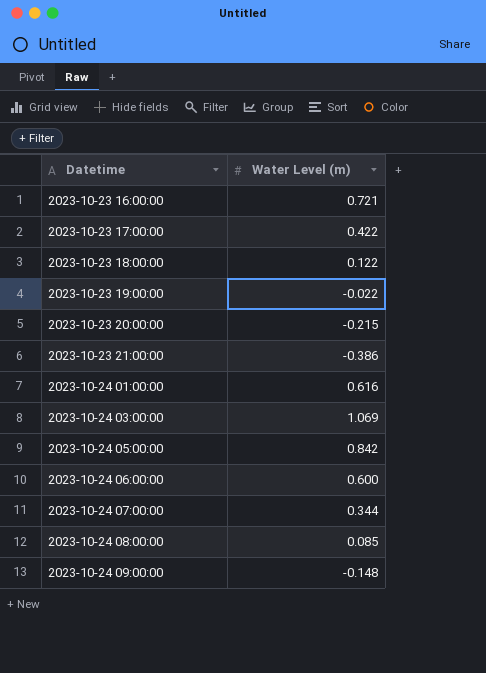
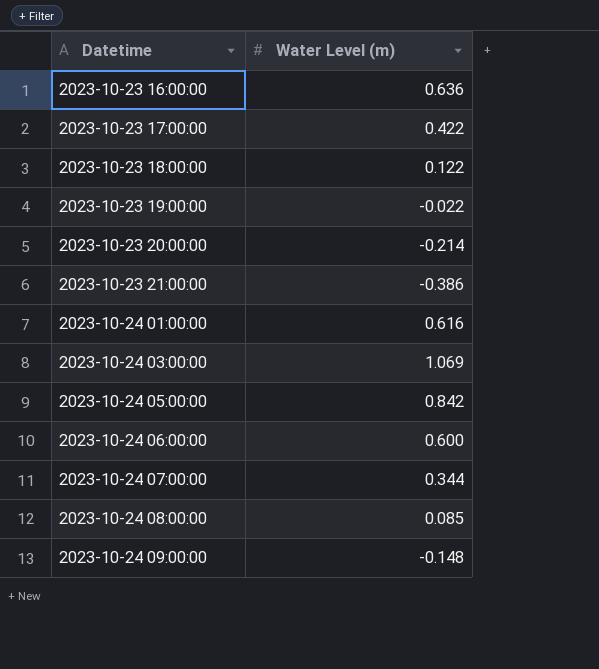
2023-10-23 16:00:00 | Water Level (m): 0.721 -> 0.636
2023-10-23 20:00:00 | Water Level (m): -0.215 -> -0.214

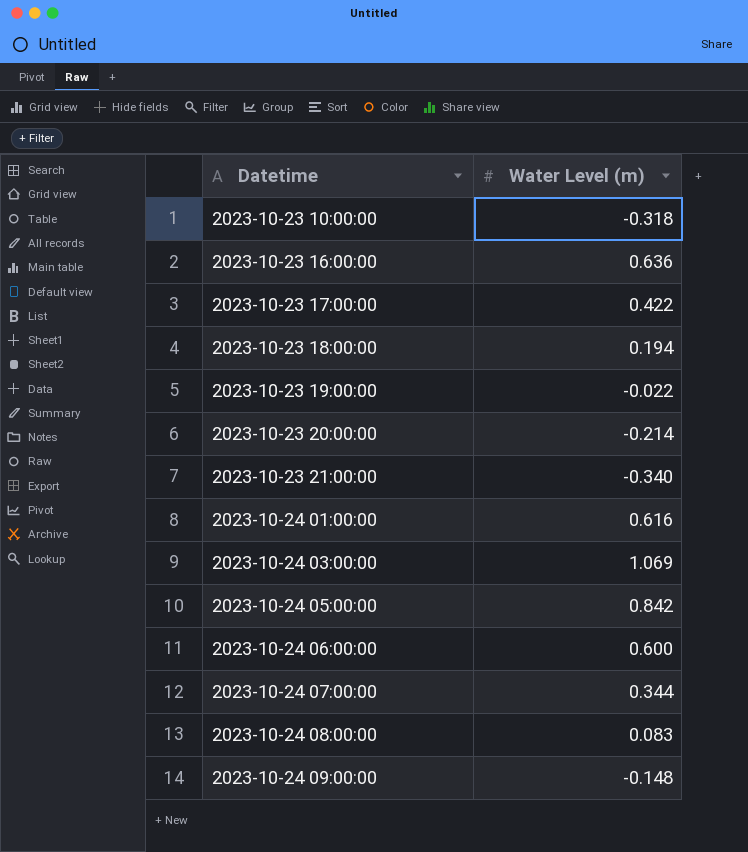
row 2023-10-23 10:00:00: none -> -0.318
2023-10-23 18:00:00 | Water Level (m): 0.122 -> 0.194
2023-10-23 21:00:00 | Water Level (m): -0.386 -> -0.340
2023-10-24 08:00:00 | Water Level (m): 0.085 -> 0.083

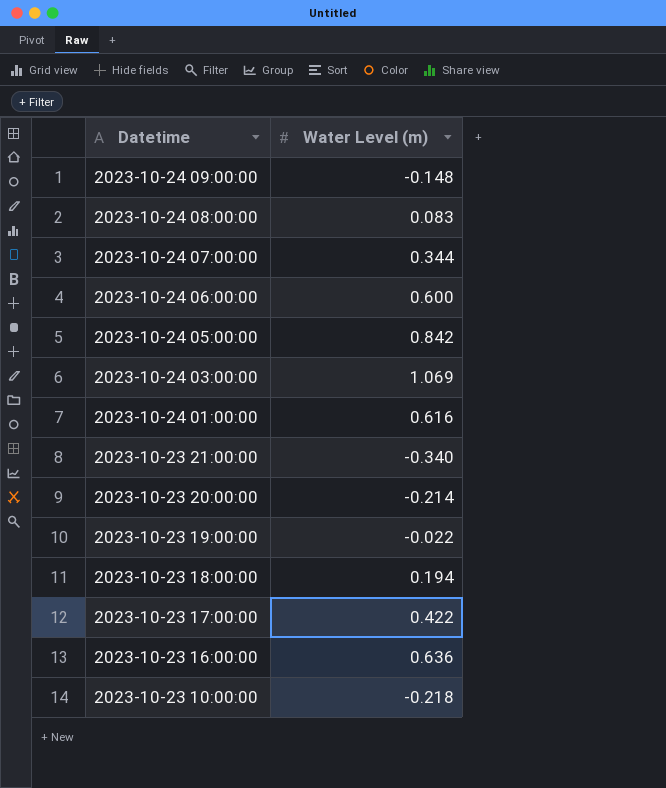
row order: Datetime ascending -> Datetime descending
2023-10-23 10:00:00 | Water Level (m): -0.318 -> -0.218

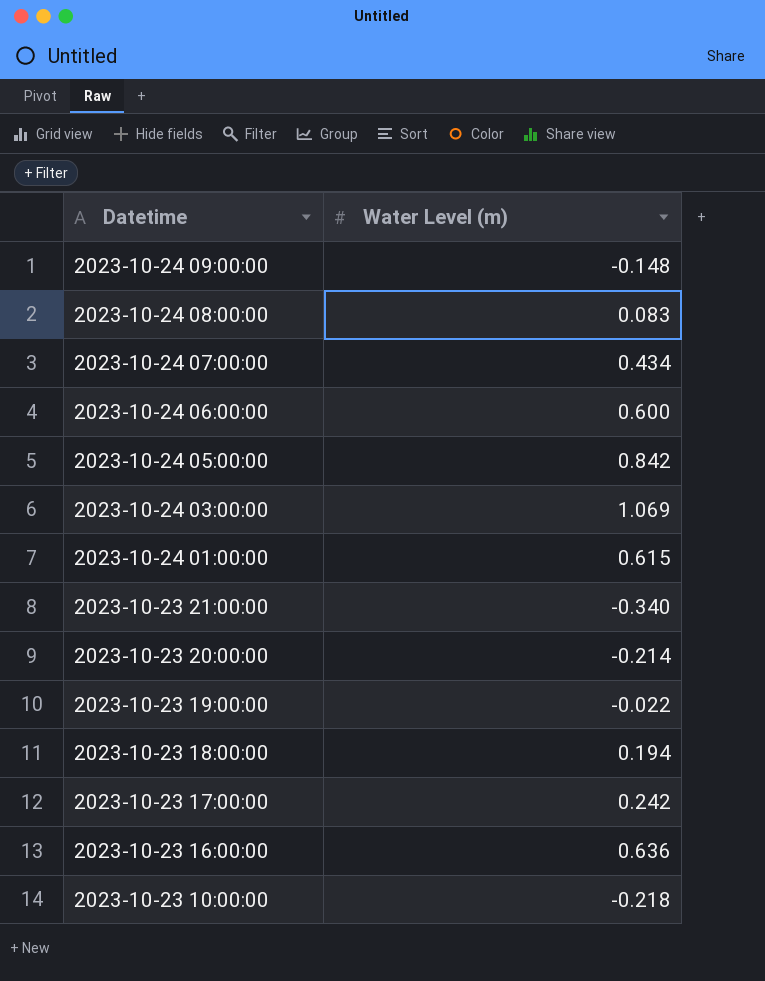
2023-10-24 07:00:00 | Water Level (m): 0.344 -> 0.434
2023-10-24 01:00:00 | Water Level (m): 0.616 -> 0.615
2023-10-23 17:00:00 | Water Level (m): 0.422 -> 0.242

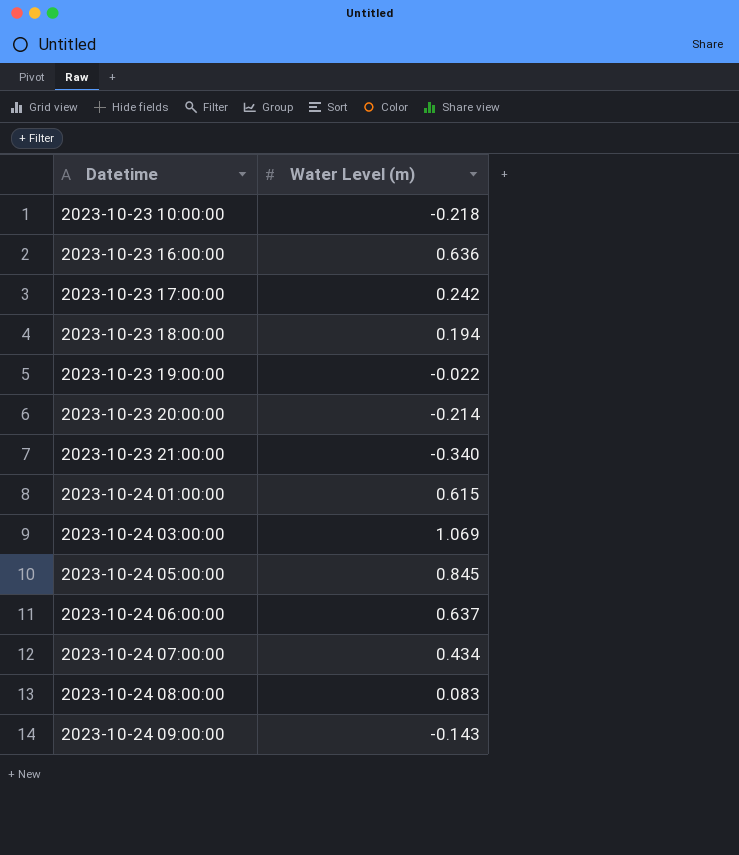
row order: Datetime descending -> Datetime ascending
2023-10-24 05:00:00 | Water Level (m): 0.842 -> 0.845
2023-10-24 06:00:00 | Water Level (m): 0.600 -> 0.637
2023-10-24 09:00:00 | Water Level (m): -0.148 -> -0.143

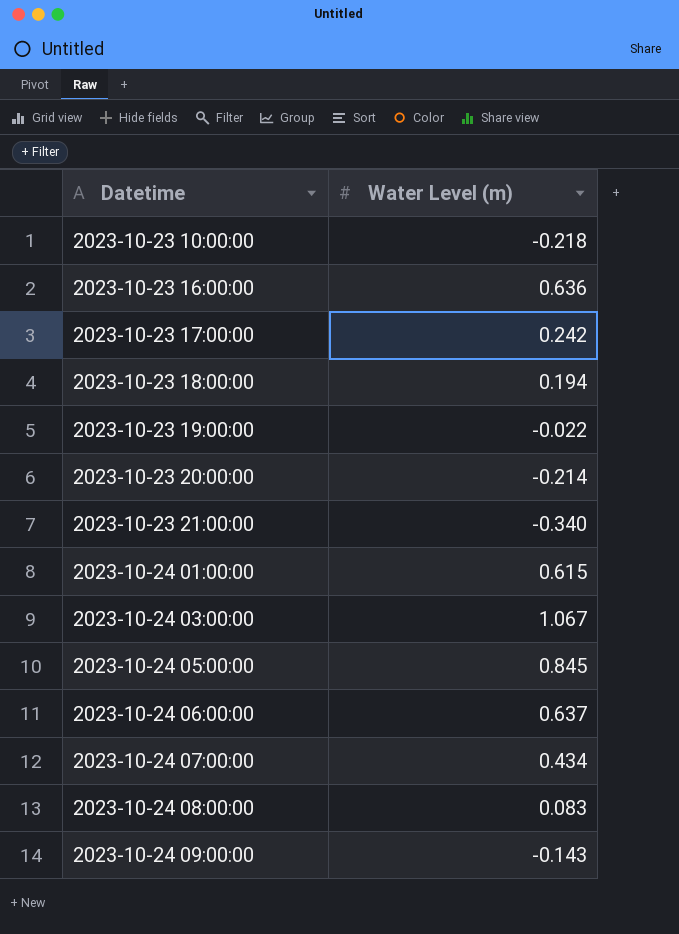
2023-10-24 03:00:00 | Water Level (m): 1.069 -> 1.067

